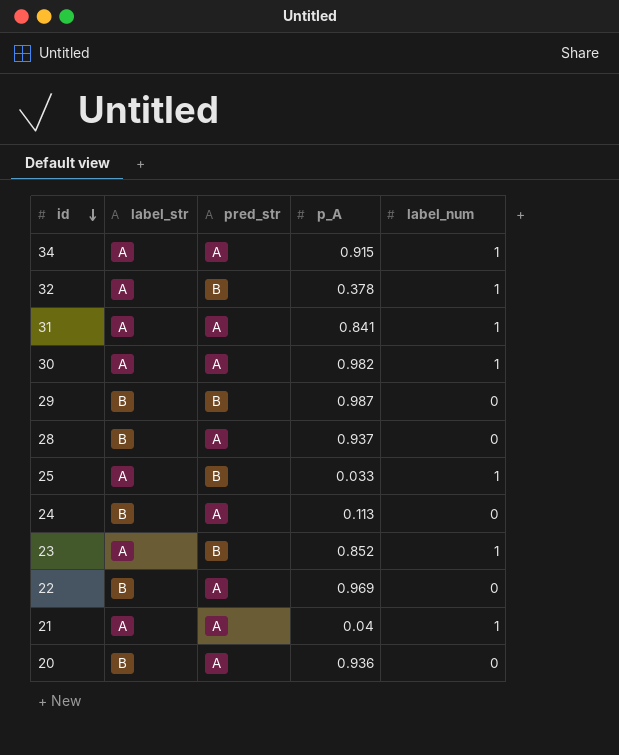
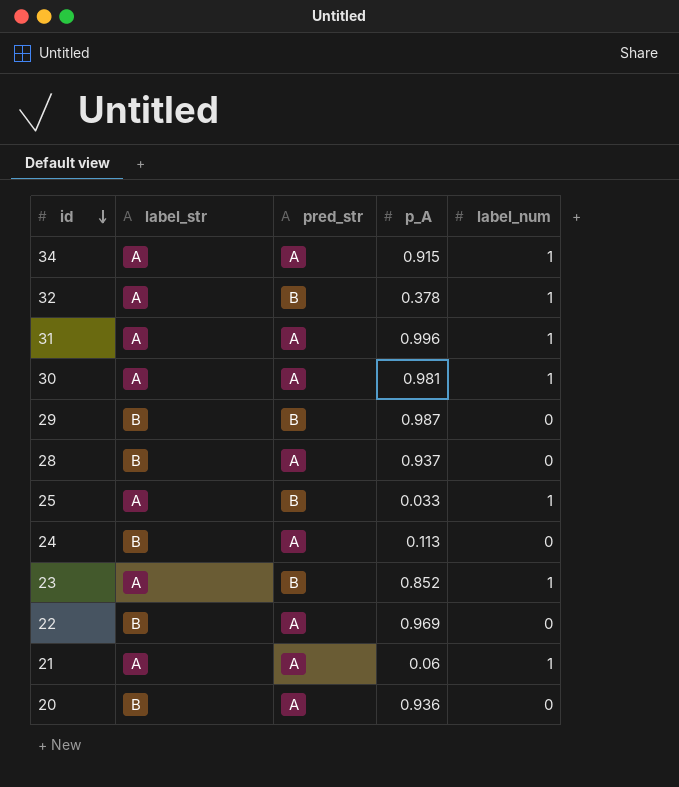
31 | p_A: 0.841 -> 0.996
30 | p_A: 0.982 -> 0.981
21 | p_A: 0.04 -> 0.06

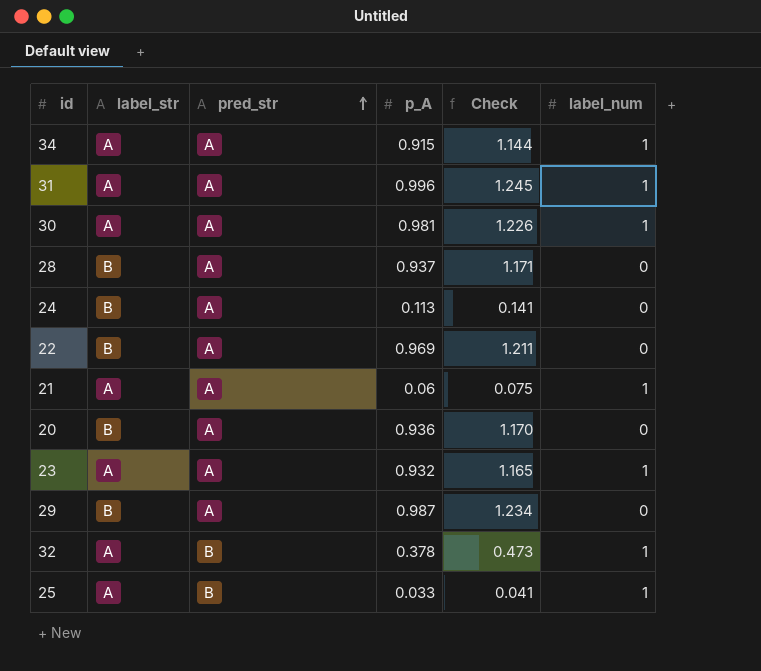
row order: id descending -> pred_str ascending
column Check | formula: none -> [p_A] * 1.25
23 | pred_str: B -> A
23 | p_A: 0.852 -> 0.932
29 | pred_str: B -> A

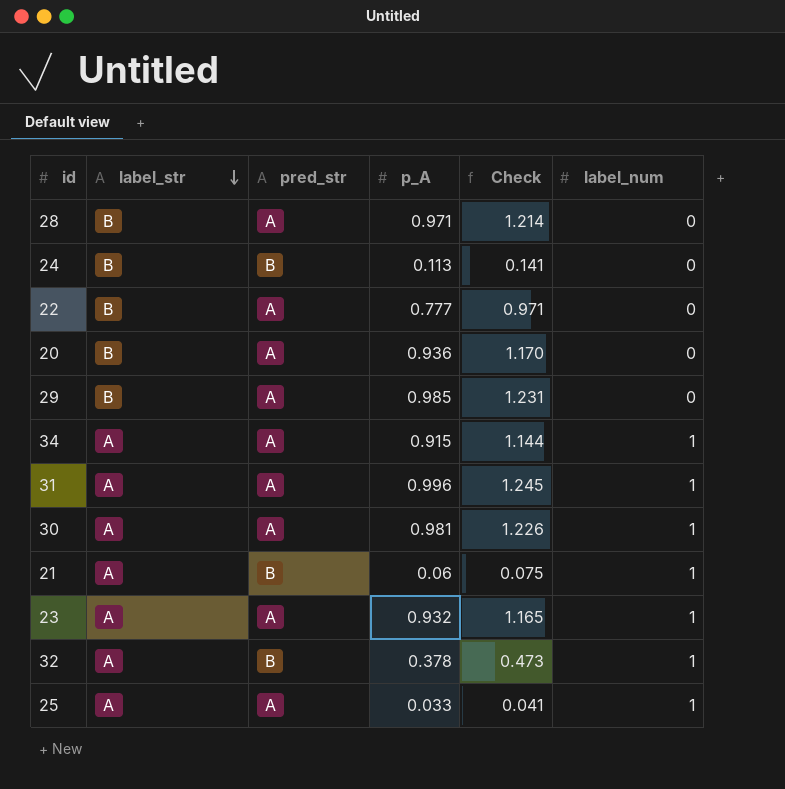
row order: pred_str ascending -> label_str descending
28 | p_A: 0.937 -> 0.971
28 | Check: 1.171 -> 1.214
24 | pred_str: A -> B
22 | p_A: 0.969 -> 0.777
22 | Check: 1.211 -> 0.971
29 | p_A: 0.987 -> 0.985
29 | Check: 1.234 -> 1.231
21 | pred_str: A -> B
25 | pred_str: B -> A

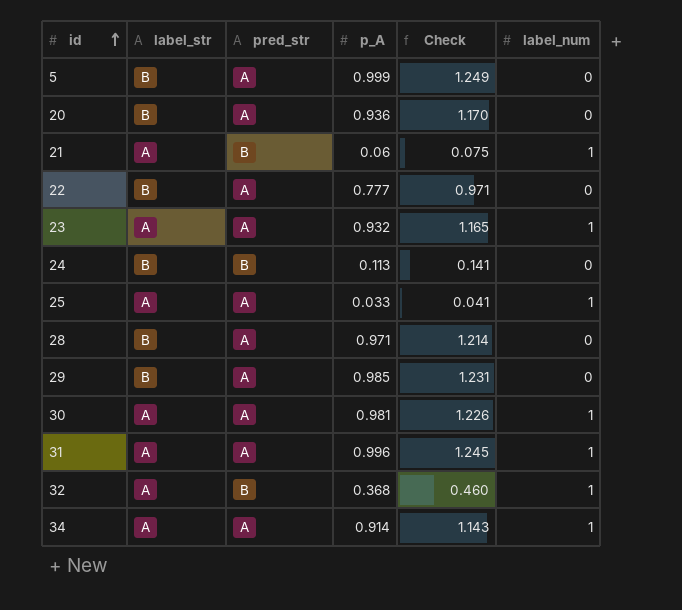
row order: label_str descending -> id ascending
row 5: none -> B | A | 0.999 | 1.249 | 0
32 | p_A: 0.378 -> 0.368
32 | Check: 0.473 -> 0.460
34 | p_A: 0.915 -> 0.914
34 | Check: 1.144 -> 1.143

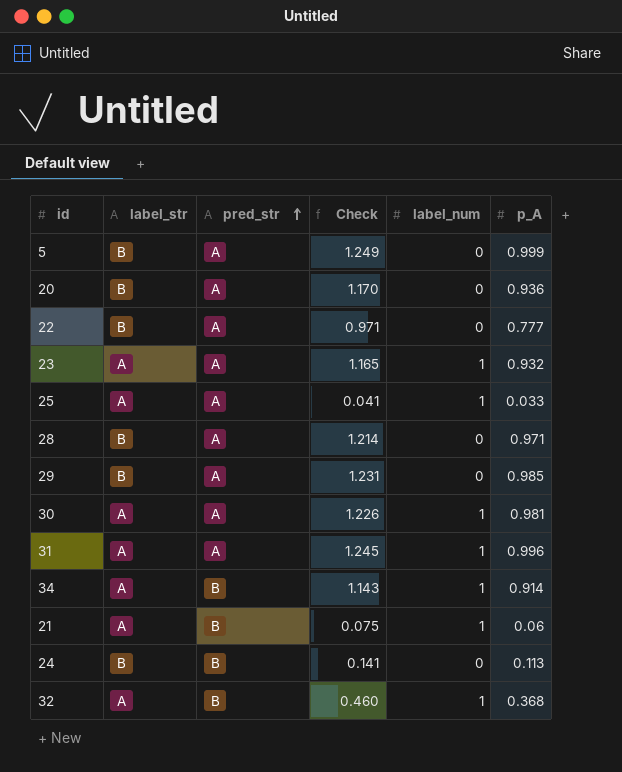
row order: id ascending -> pred_str ascending
column p_A | position: 4 -> 6
34 | pred_str: A -> B

